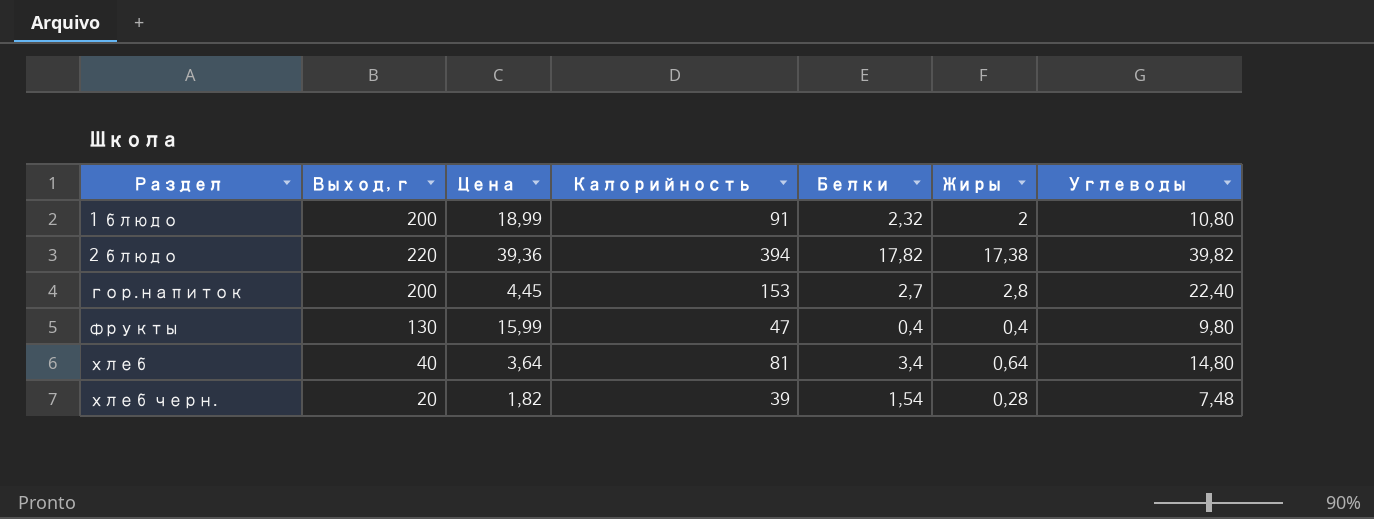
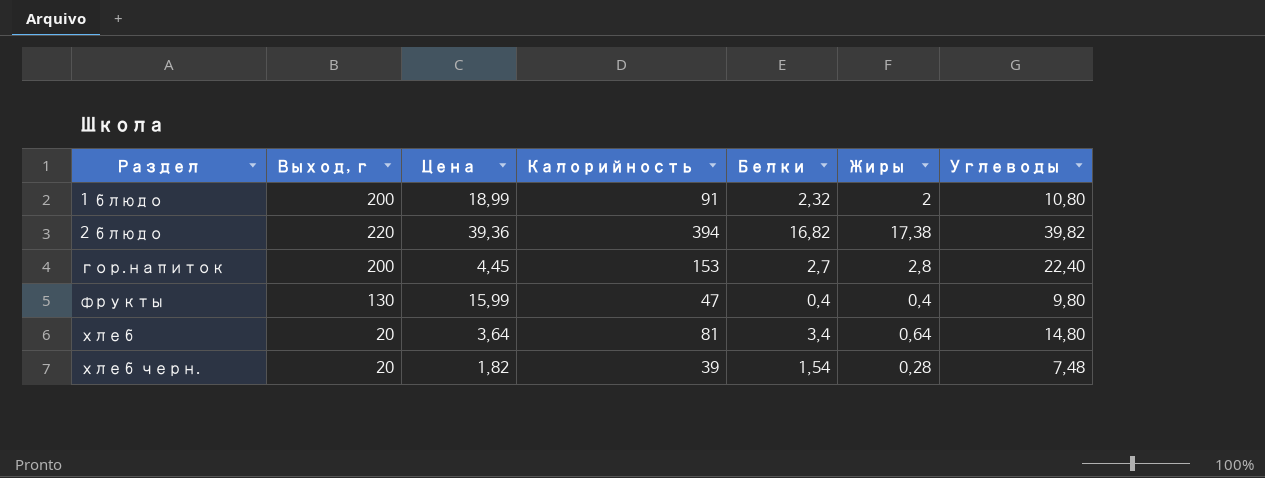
2 блюдо | Белки: 17,82 -> 16,82
хлеб | Выход, г: 40 -> 20

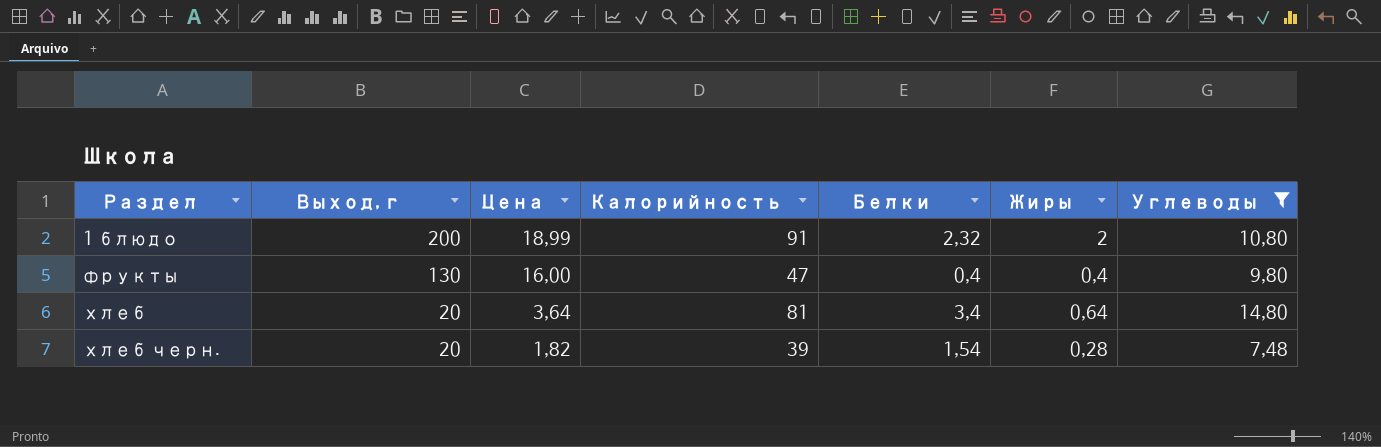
filter: none -> Углеводы <= 14,80
фрукты | Цена: 15,99 -> 16,00

